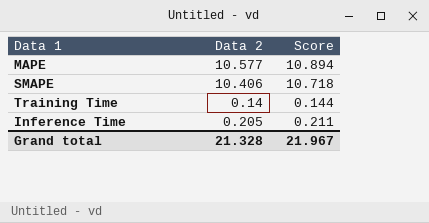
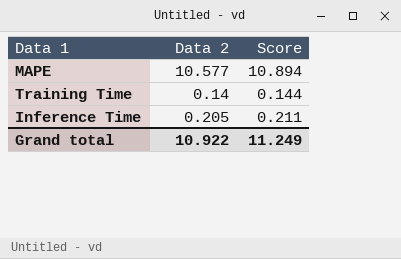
row SMAPE: 10.406 | 10.718 -> none
Grand total | Data 2: 21.328 -> 10.922
Grand total | Score: 21.967 -> 11.249

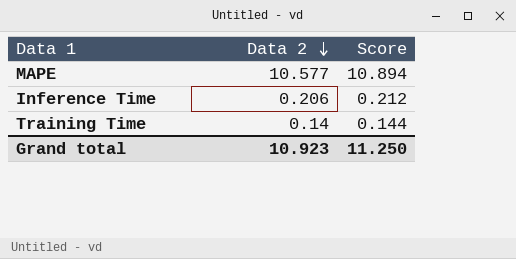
row order: none -> Data 2 descending
Inference Time | Data 2: 0.205 -> 0.206
Inference Time | Score: 0.211 -> 0.212
Grand total | Data 2: 10.922 -> 10.923
Grand total | Score: 11.249 -> 11.250

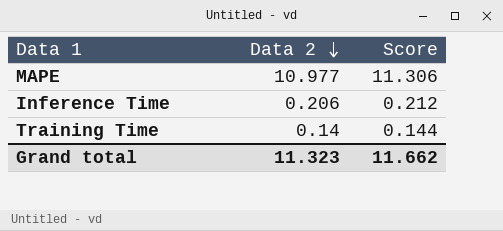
MAPE | Data 2: 10.577 -> 10.977
MAPE | Score: 10.894 -> 11.306
Grand total | Data 2: 10.923 -> 11.323
Grand total | Score: 11.250 -> 11.662

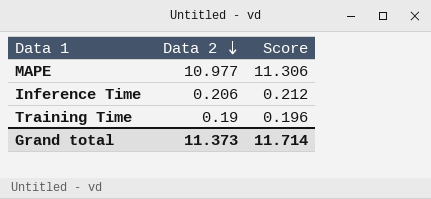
Training Time | Data 2: 0.14 -> 0.19
Training Time | Score: 0.144 -> 0.196
Grand total | Data 2: 11.323 -> 11.373
Grand total | Score: 11.662 -> 11.714

